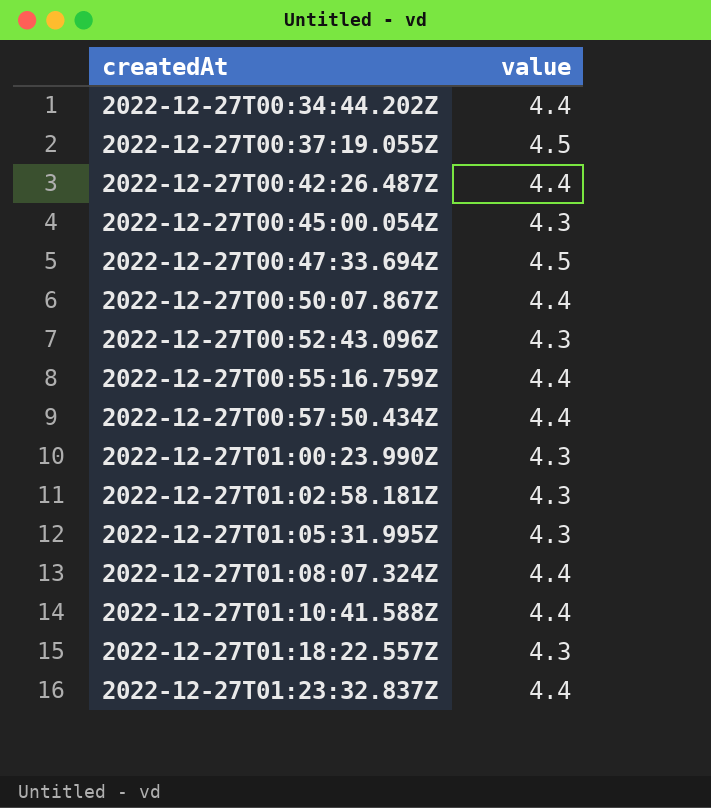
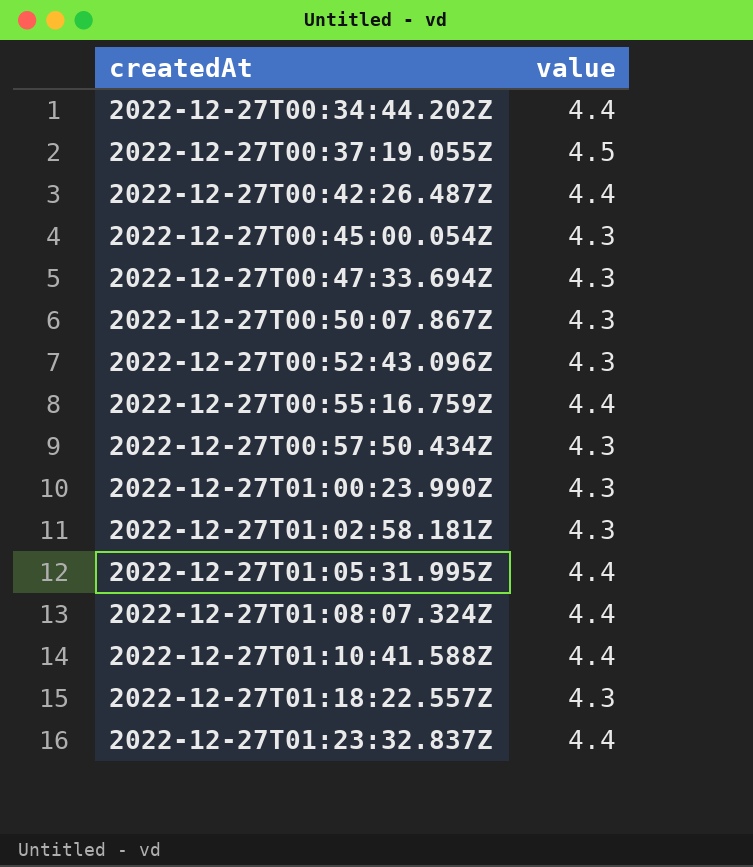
2022-12-27T00:47:33.694Z | value: 4.5 -> 4.3
2022-12-27T00:50:07.867Z | value: 4.4 -> 4.3
2022-12-27T00:57:50.434Z | value: 4.4 -> 4.3
2022-12-27T01:05:31.995Z | value: 4.3 -> 4.4

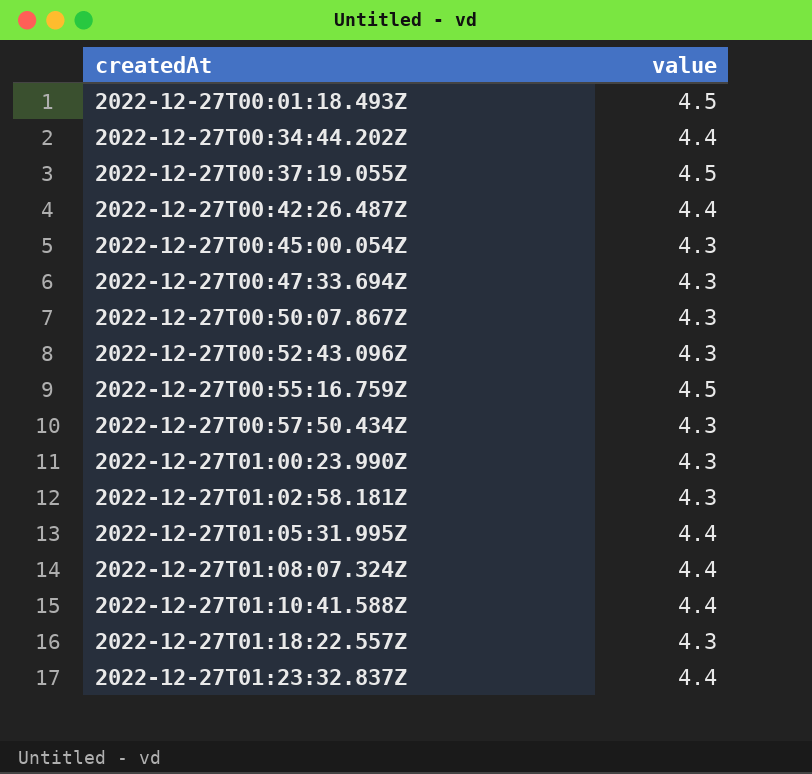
row 2022-12-27T00:01:18.493Z: none -> 4.5
2022-12-27T00:55:16.759Z | value: 4.4 -> 4.5

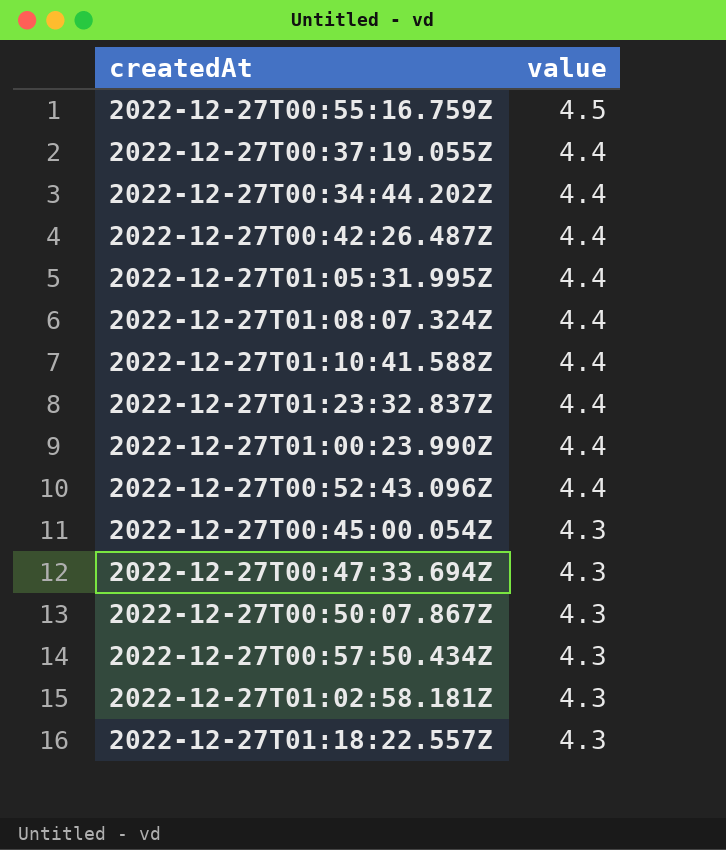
row order: createdAt ascending -> value descending
row 2022-12-27T00:01:18.493Z: 4.5 -> none
2022-12-27T00:37:19.055Z | value: 4.5 -> 4.4
2022-12-27T01:00:23.990Z | value: 4.3 -> 4.4
2022-12-27T00:52:43.096Z | value: 4.3 -> 4.4

